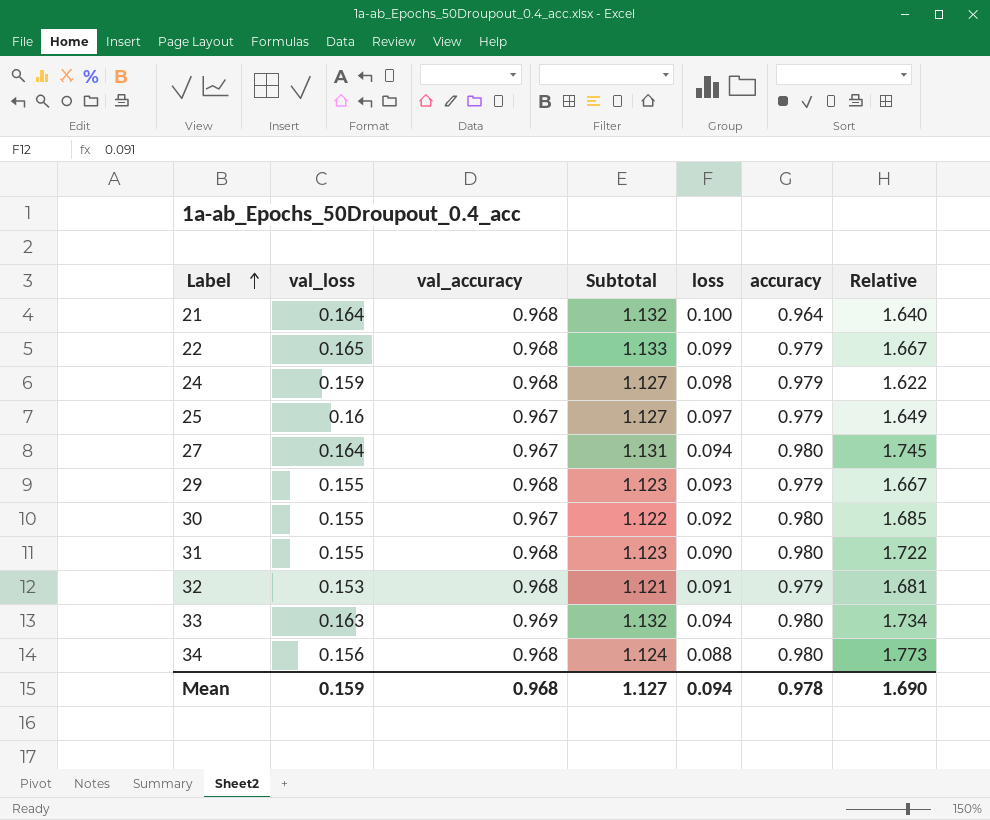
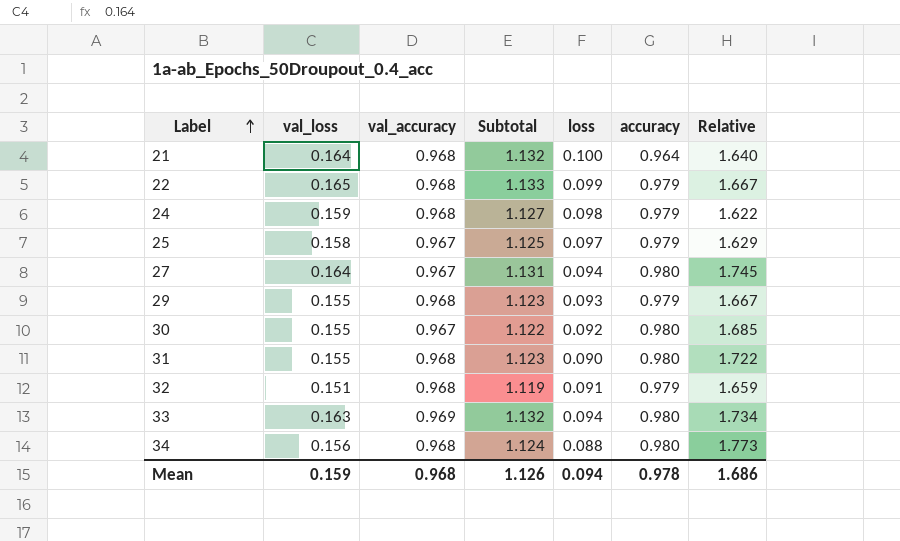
25 | val_loss: 0.16 -> 0.158
25 | Subtotal: 1.127 -> 1.125
25 | Relative: 1.649 -> 1.629
32 | val_loss: 0.153 -> 0.151
32 | Subtotal: 1.121 -> 1.119
32 | Relative: 1.681 -> 1.659
Mean | Subtotal: 1.127 -> 1.126
Mean | Relative: 1.690 -> 1.686

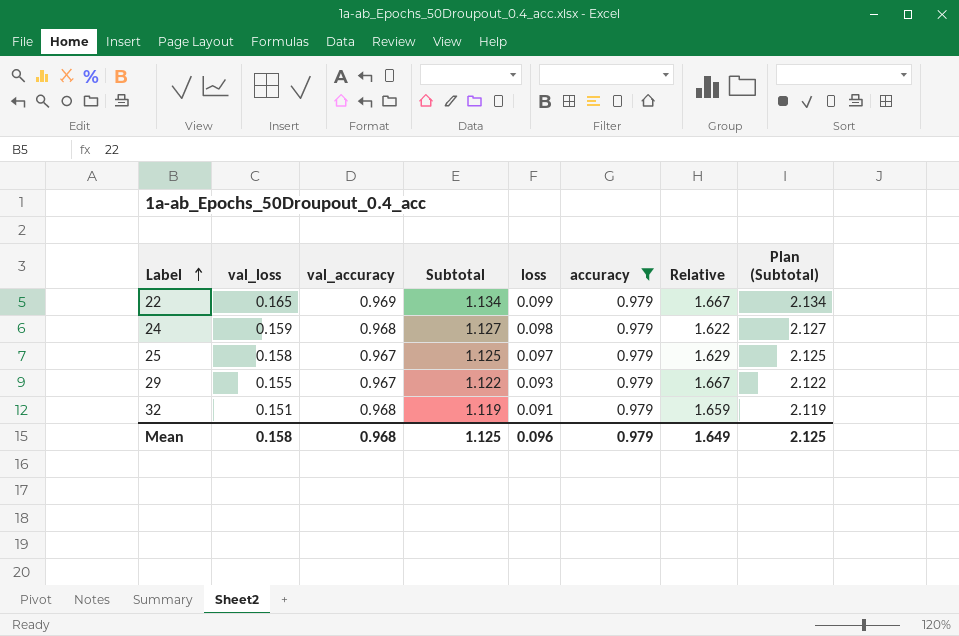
filter: none -> accuracy = 0.979
column Plan (Subtotal) | formula: none -> [Subtotal] + 1
22 | val_accuracy: 0.968 -> 0.969
22 | Subtotal: 1.133 -> 1.134
29 | val_accuracy: 0.968 -> 0.967
29 | Subtotal: 1.123 -> 1.122
Mean | val_loss: 0.159 -> 0.158
Mean | Subtotal: 1.126 -> 1.125
Mean | loss: 0.094 -> 0.096
Mean | accuracy: 0.978 -> 0.979
Mean | Relative: 1.686 -> 1.649

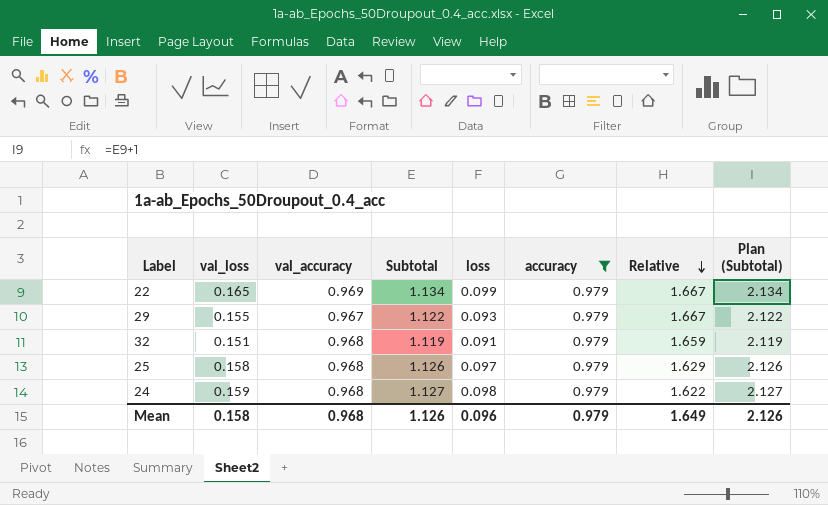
row order: Label ascending -> Relative descending
25 | val_accuracy: 0.967 -> 0.968
25 | Subtotal: 1.125 -> 1.126
25 | Plan (Subtotal): 2.125 -> 2.126
Mean | Subtotal: 1.125 -> 1.126
Mean | Plan (Subtotal): 2.125 -> 2.126

